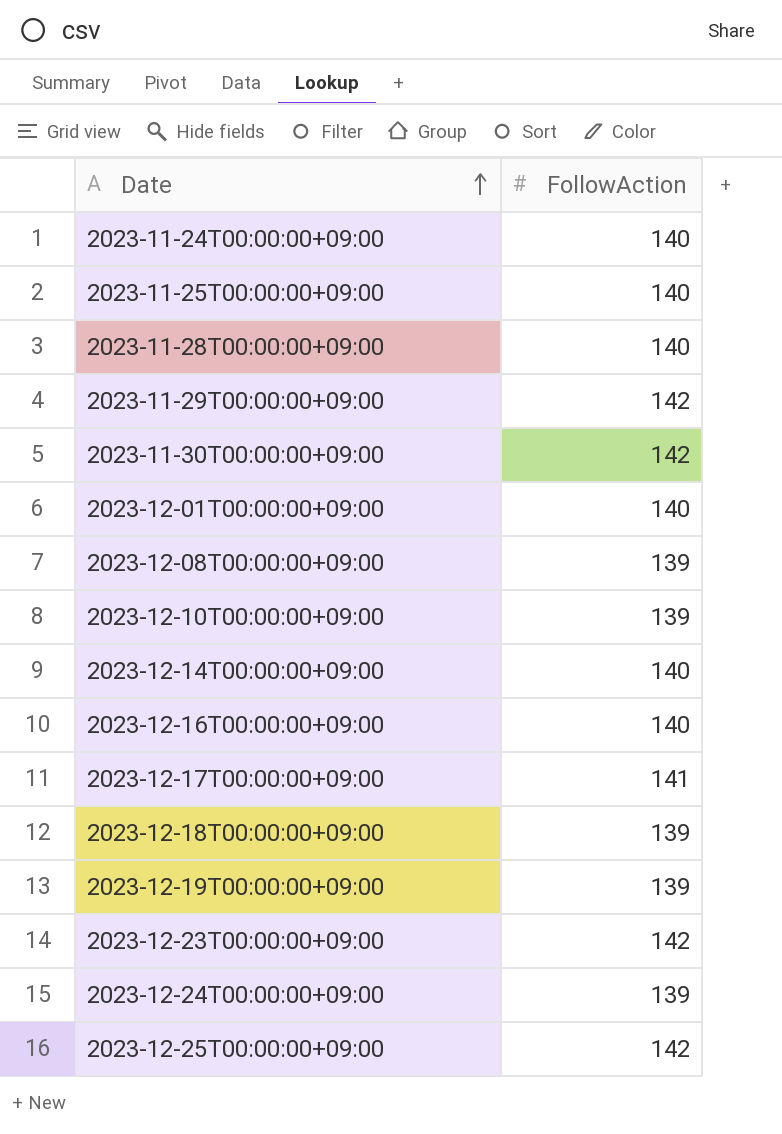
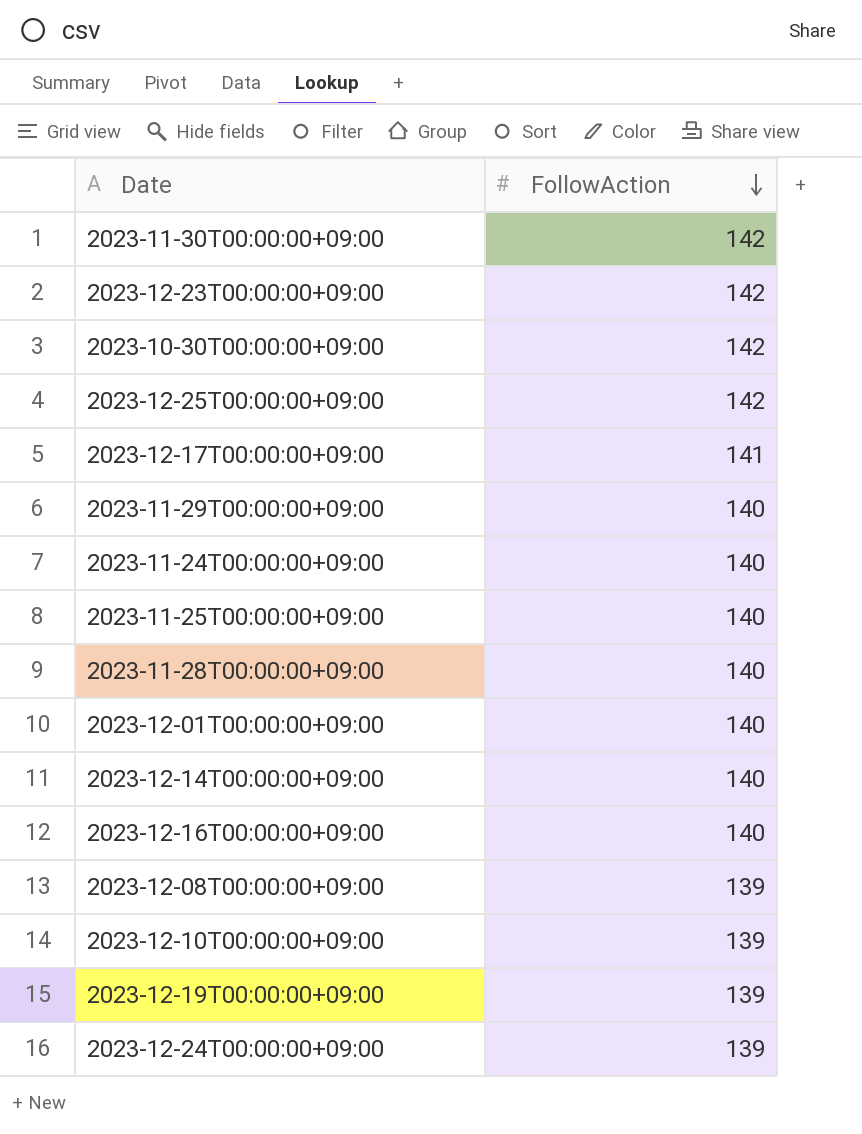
row order: Date ascending -> FollowAction descending
row 2023-12-18T00:00:00+09:00: 139 -> none
row 2023-10-30T00:00:00+09:00: none -> 142
2023-11-29T00:00:00+09:00 | FollowAction: 142 -> 140

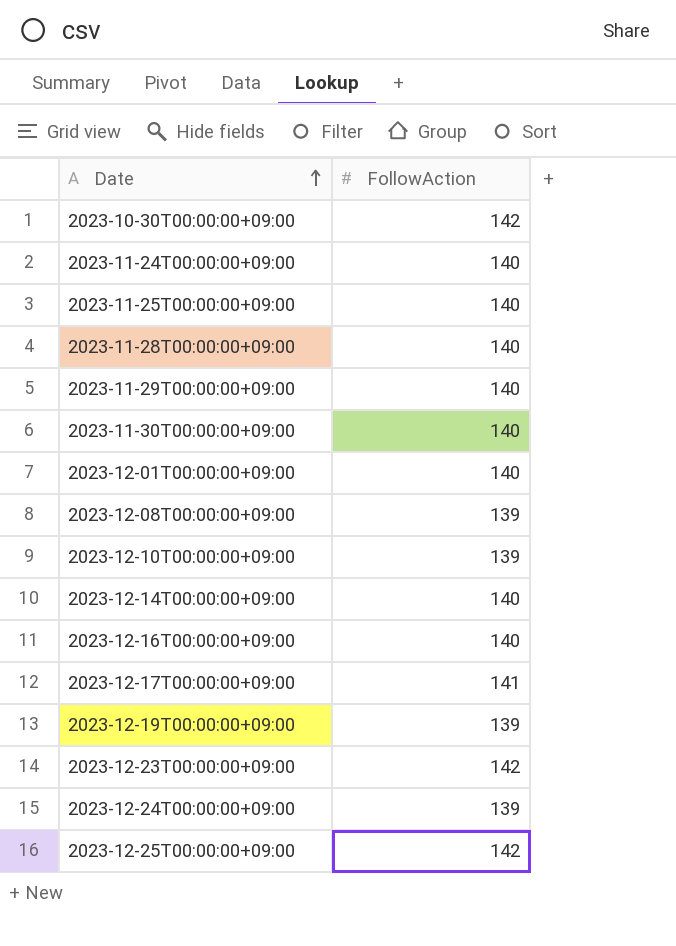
row order: FollowAction descending -> Date ascending
2023-11-30T00:00:00+09:00 | FollowAction: 142 -> 140

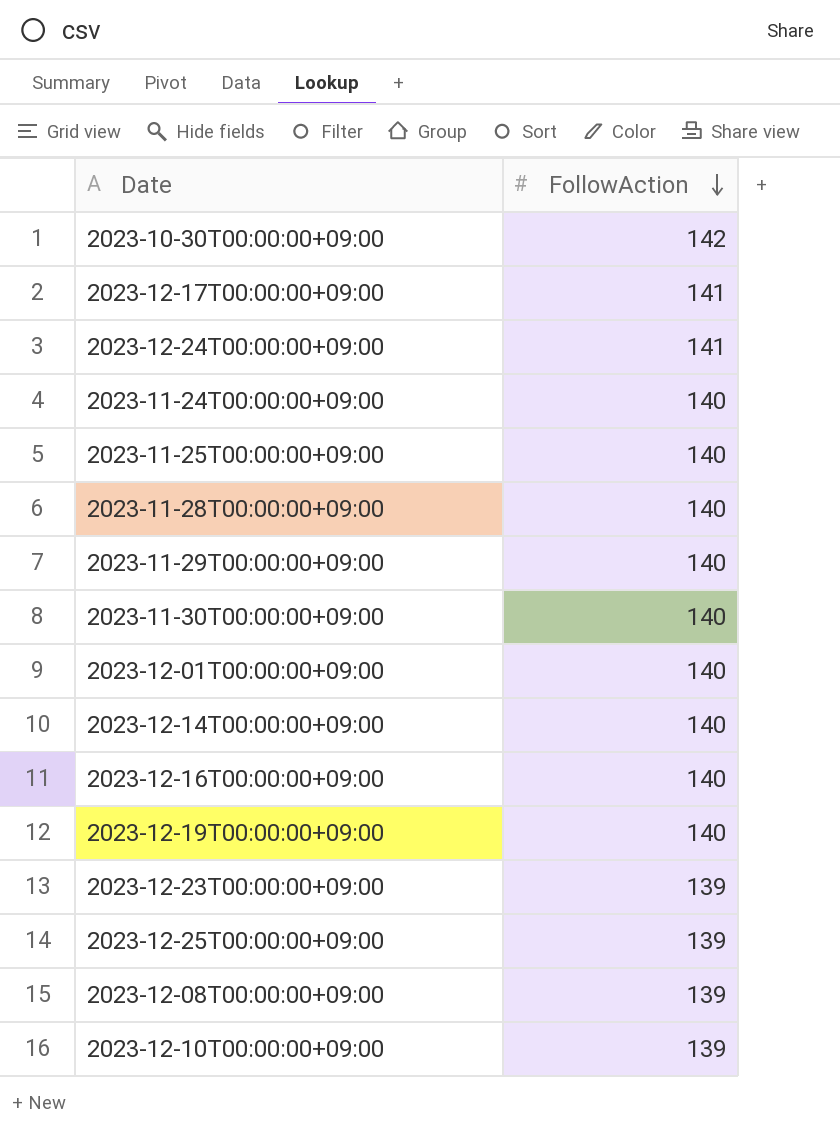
row order: Date ascending -> FollowAction descending
2023-12-24T00:00:00+09:00 | FollowAction: 139 -> 141
2023-12-19T00:00:00+09:00 | FollowAction: 139 -> 140
2023-12-23T00:00:00+09:00 | FollowAction: 142 -> 139
2023-12-25T00:00:00+09:00 | FollowAction: 142 -> 139

